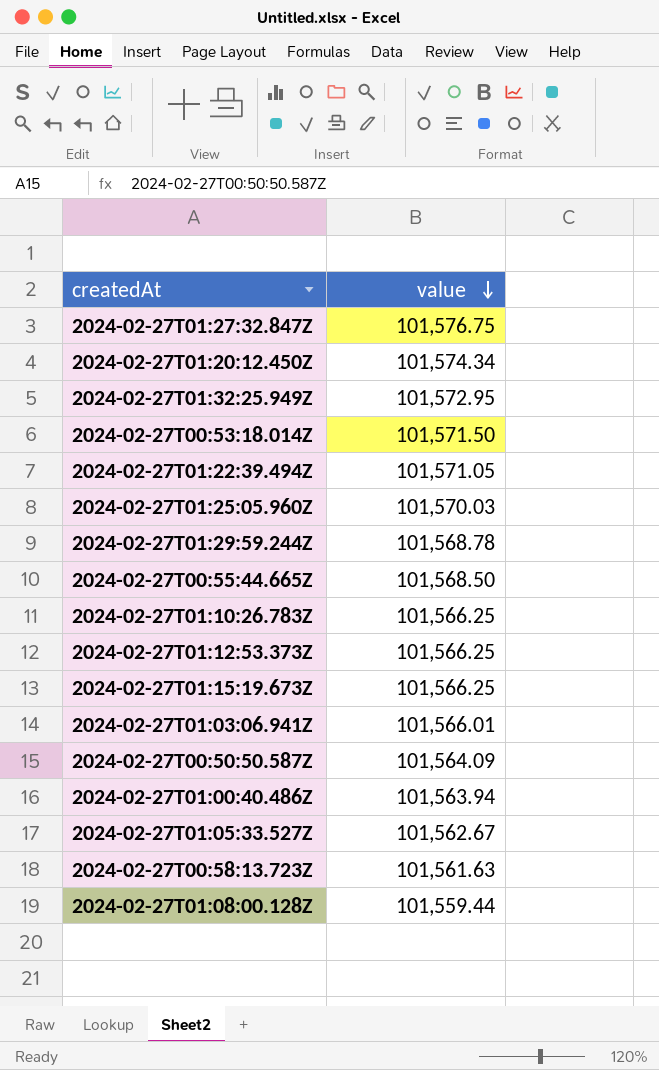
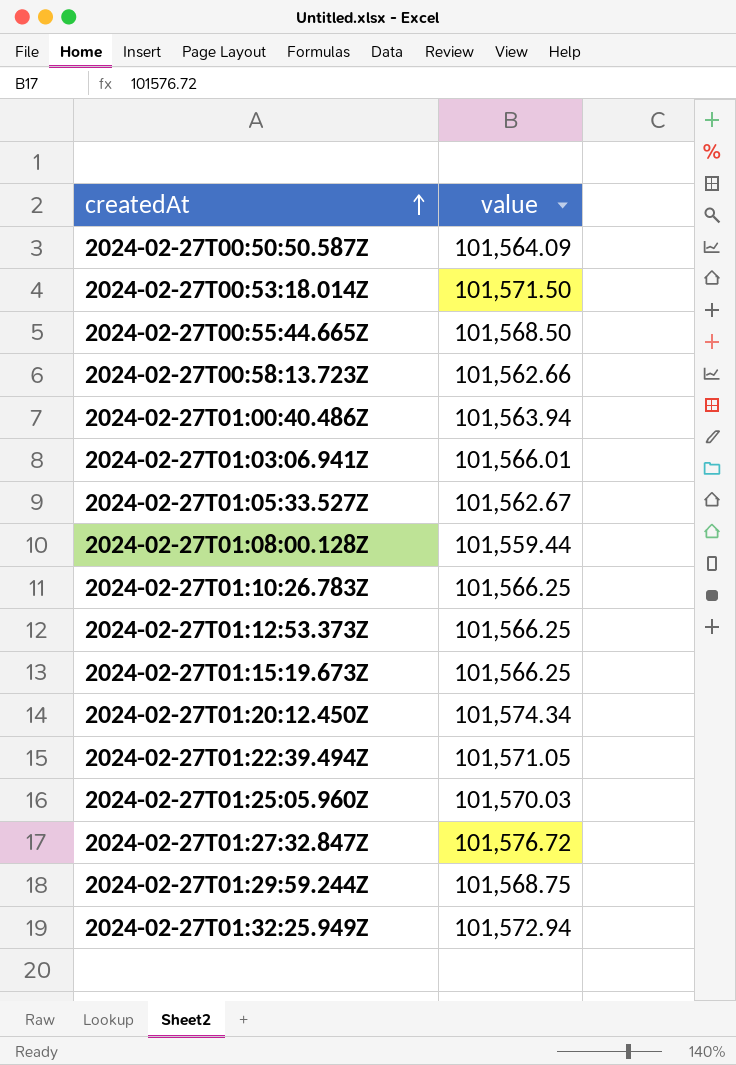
row order: value descending -> createdAt ascending
2024-02-27T00:58:13.723Z | value: 101,561.63 -> 101,562.66
2024-02-27T01:27:32.847Z | value: 101,576.75 -> 101,576.72
2024-02-27T01:29:59.244Z | value: 101,568.78 -> 101,568.75
2024-02-27T01:32:25.949Z | value: 101,572.95 -> 101,572.94

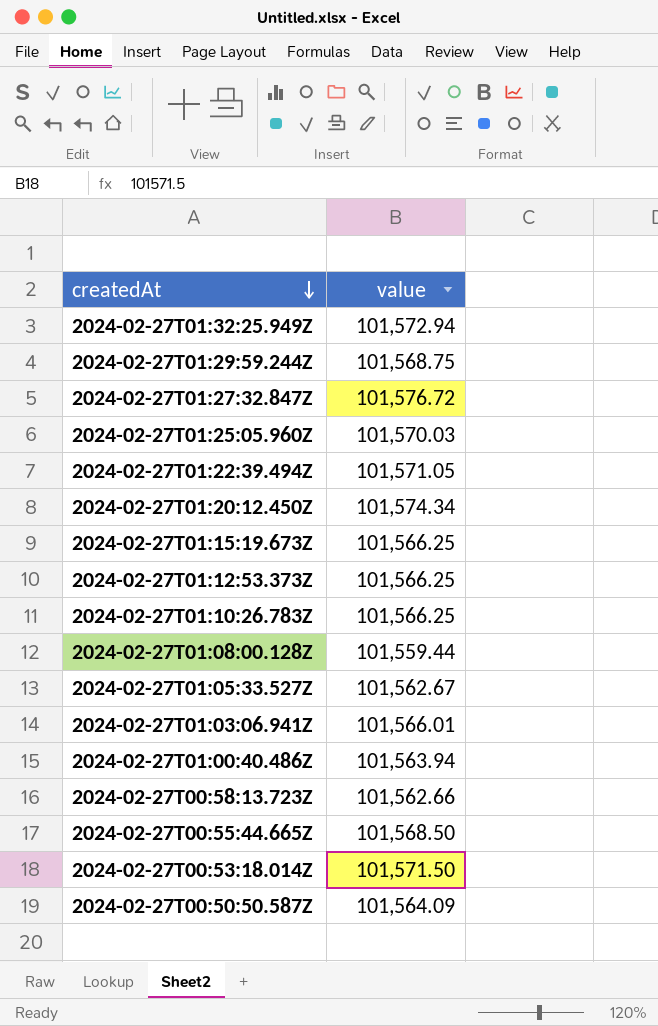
row order: createdAt ascending -> createdAt descending

